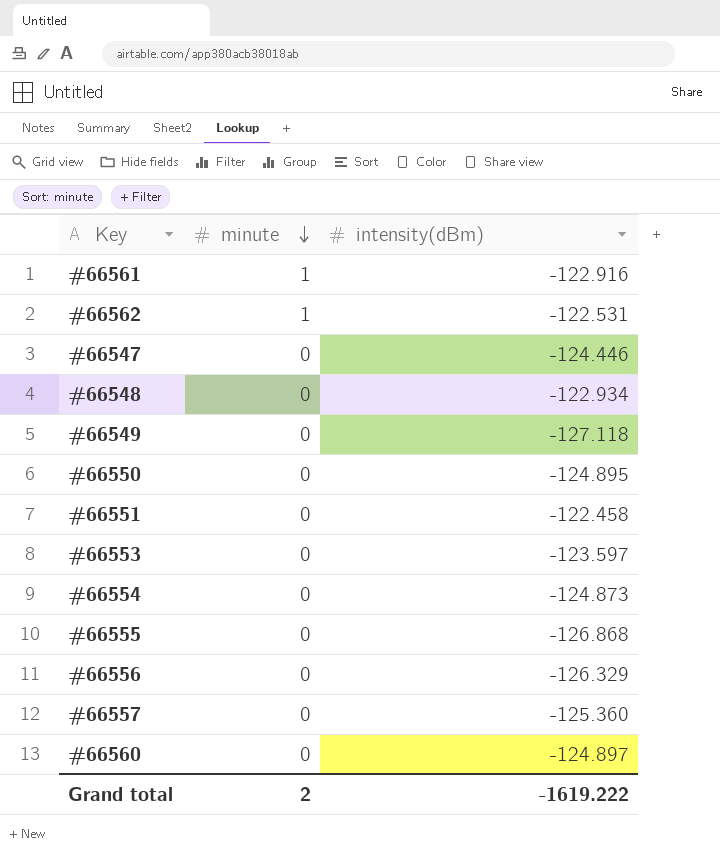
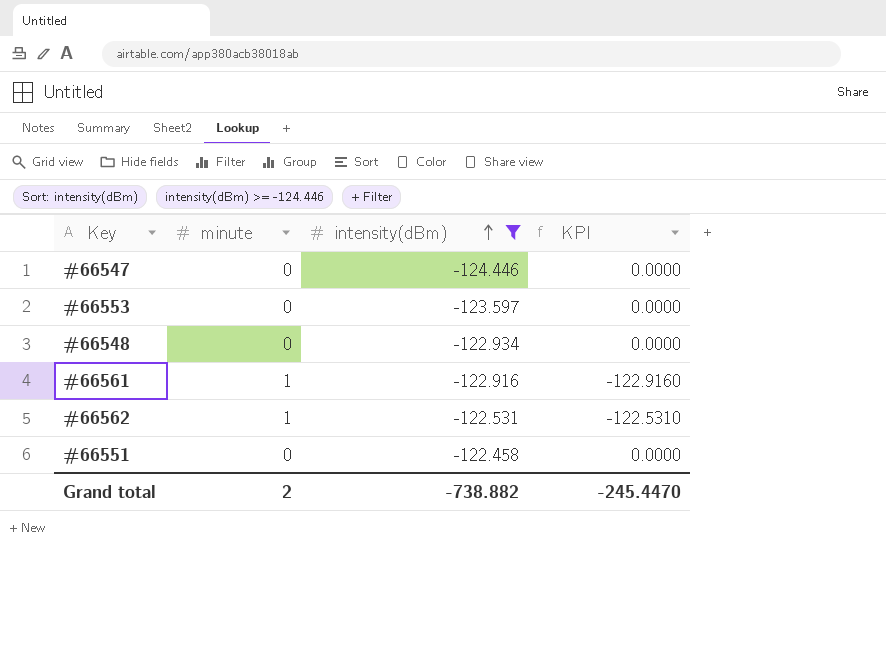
filter: none -> intensity(dBm) >= -124.446
row order: minute descending -> intensity(dBm) ascending
column KPI | formula: none -> [minute] * [intensity(dBm)]
Grand total | intensity(dBm): -1619.222 -> -738.882

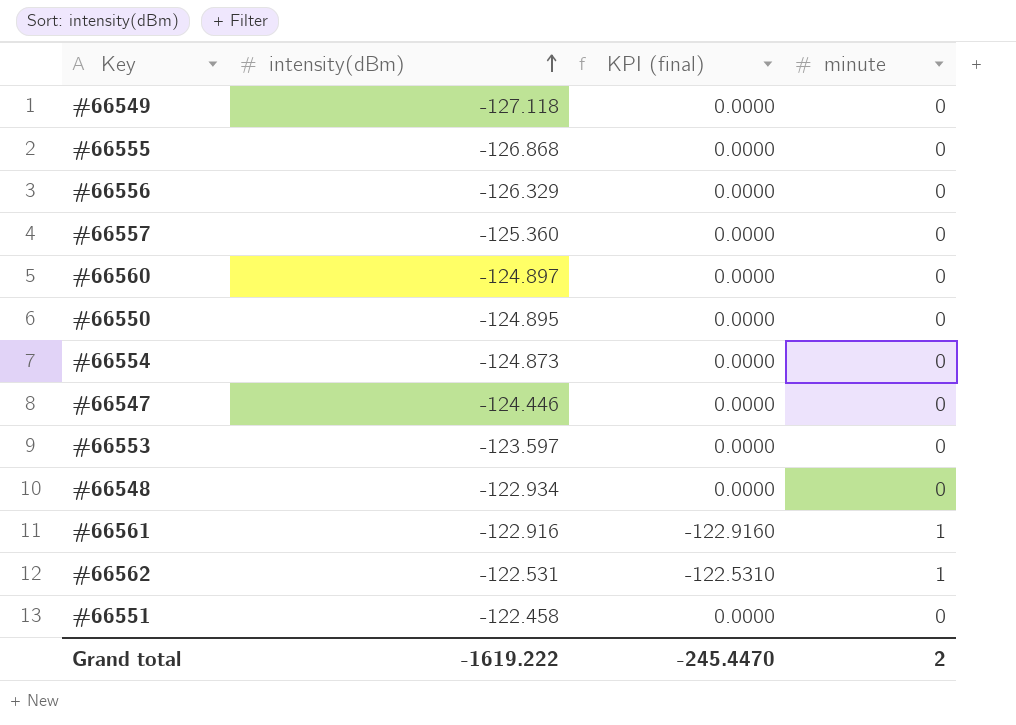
filter: intensity(dBm) >= -124.446 -> none
column name: KPI -> KPI (final)
column minute | position: 2 -> 4
Grand total | intensity(dBm): -738.882 -> -1619.222

